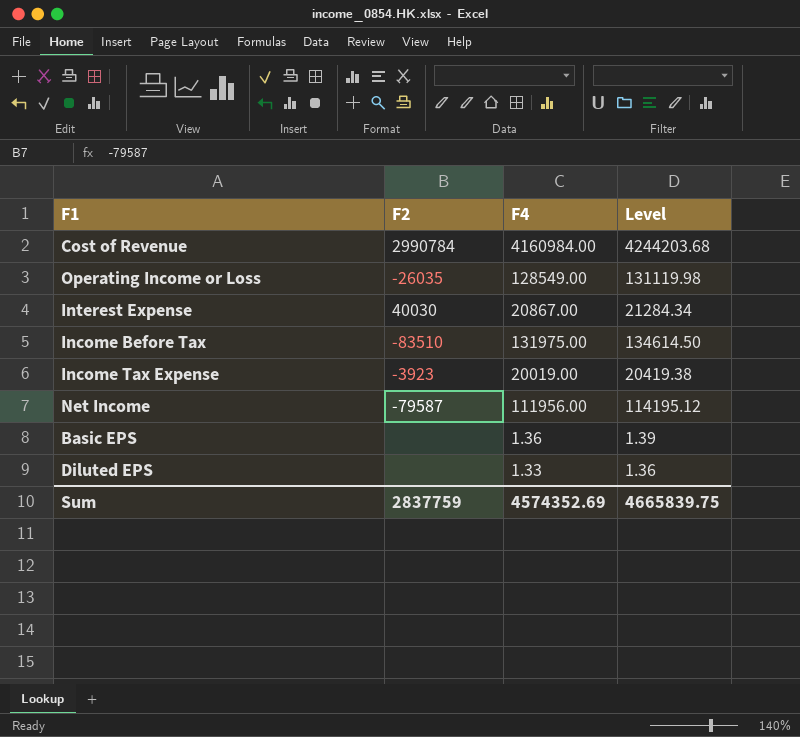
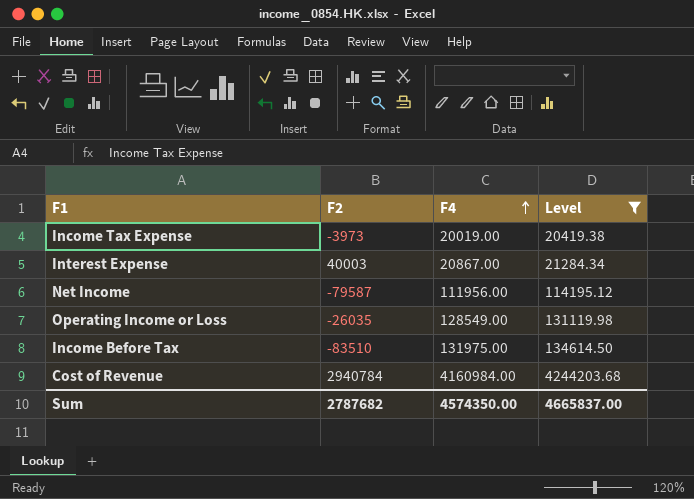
filter: none -> Level >= 20419.38
row order: none -> F4 ascending
Income Tax Expense | F2: -3923 -> -3973
Interest Expense | F2: 40030 -> 40003
Cost of Revenue | F2: 2990784 -> 2940784
Sum | F2: 2837759 -> 2787682
Sum | F4: 4574352.69 -> 4574350.00
Sum | Level: 4665839.75 -> 4665837.00

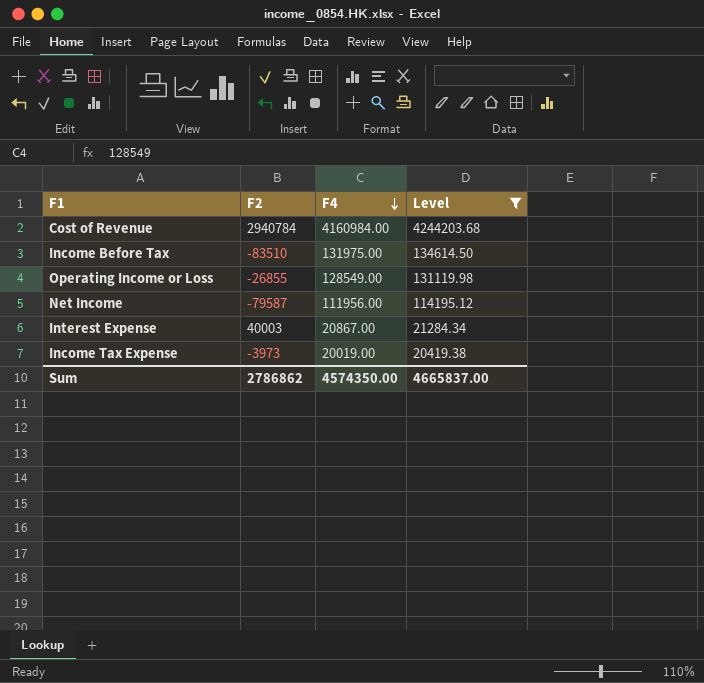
row order: F4 ascending -> F4 descending
Operating Income or Loss | F2: -26035 -> -26855
Sum | F2: 2787682 -> 2786862

